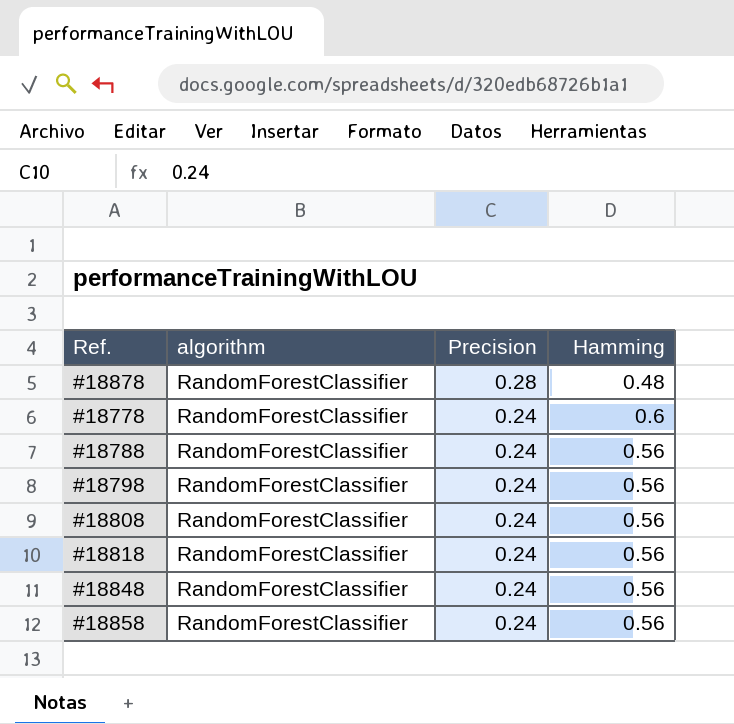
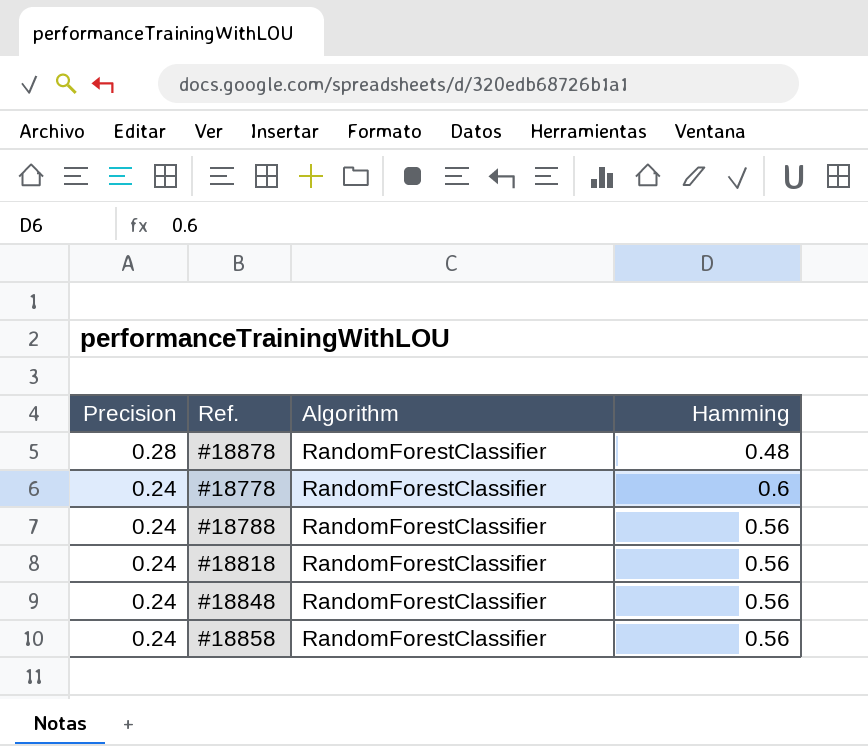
column Precision | position: 3 -> 1
column name: algorithm -> Algorithm
row #18798: RandomForestClassifier | 0.24 | 0.56 -> none
row #18808: RandomForestClassifier | 0.24 | 0.56 -> none

